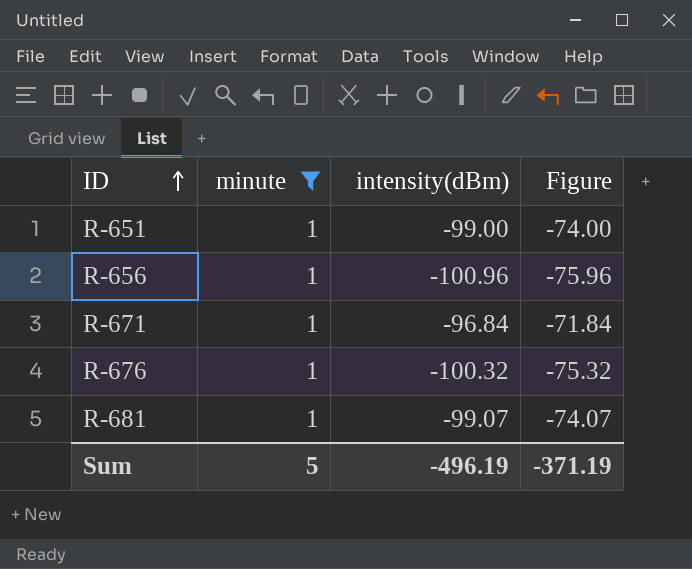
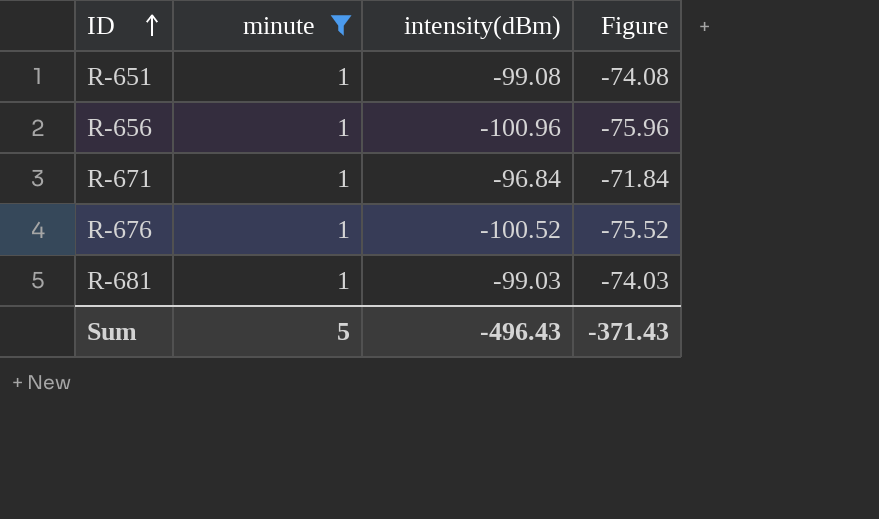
R-651 | intensity(dBm): -99.00 -> -99.08
R-651 | Figure: -74.00 -> -74.08
R-676 | intensity(dBm): -100.32 -> -100.52
R-676 | Figure: -75.32 -> -75.52
R-681 | intensity(dBm): -99.07 -> -99.03
R-681 | Figure: -74.07 -> -74.03
Sum | intensity(dBm): -496.19 -> -496.43
Sum | Figure: -371.19 -> -371.43

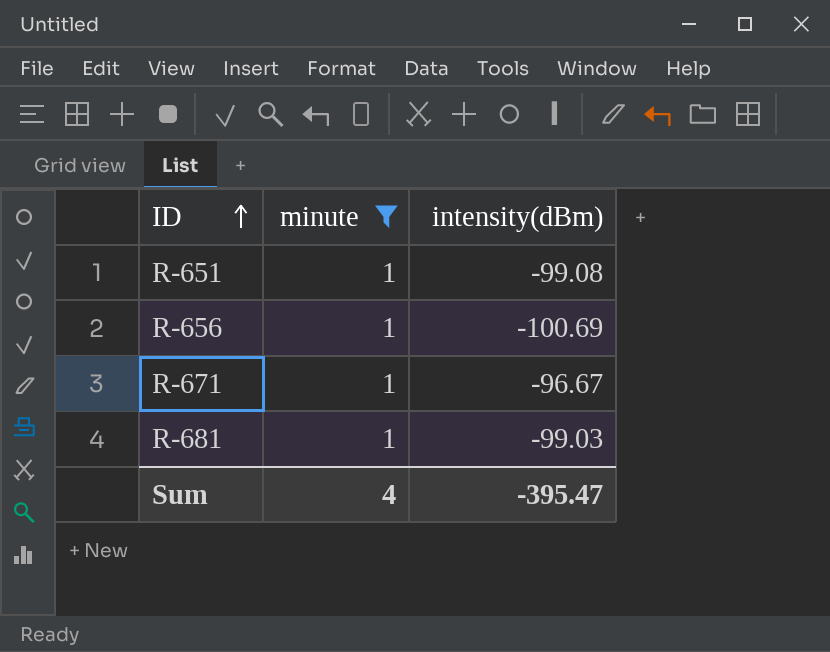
column Figure | formula: [intensity(dBm)] + 25 -> none
row R-676: 1 | -100.52 | -75.52 -> none
R-656 | intensity(dBm): -100.96 -> -100.69
R-671 | intensity(dBm): -96.84 -> -96.67
Sum | minute: 5 -> 4
Sum | intensity(dBm): -496.43 -> -395.47

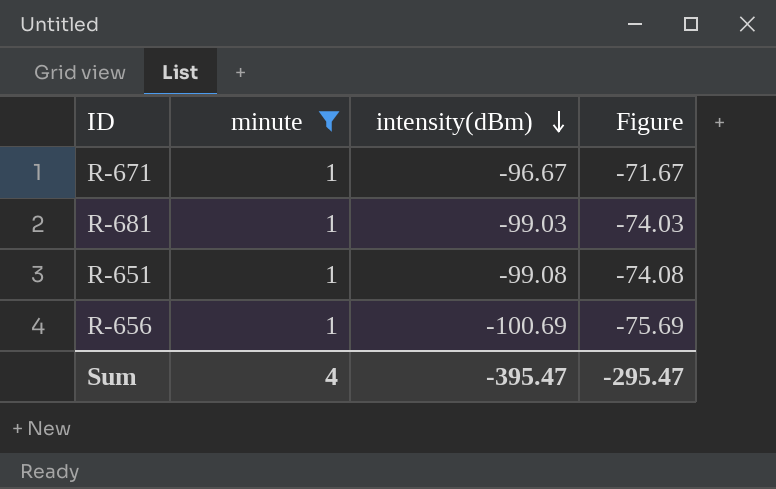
row order: ID ascending -> intensity(dBm) descending
column Figure | formula: none -> [intensity(dBm)] + 25

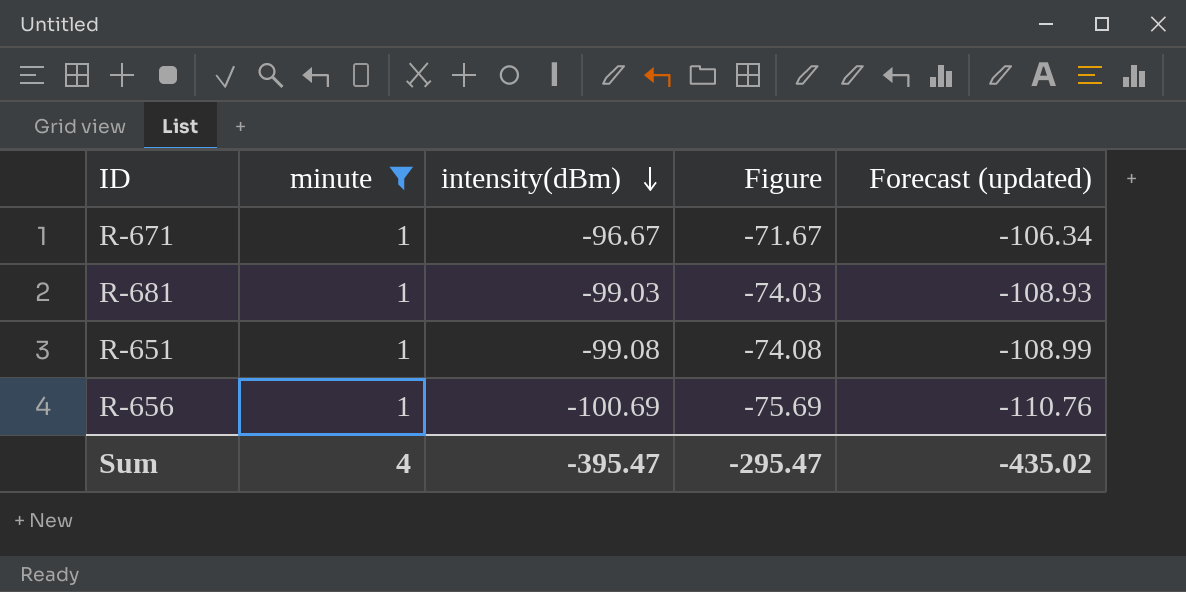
column Forecast (updated) | formula: none -> [intensity(dBm)] * 1.1

